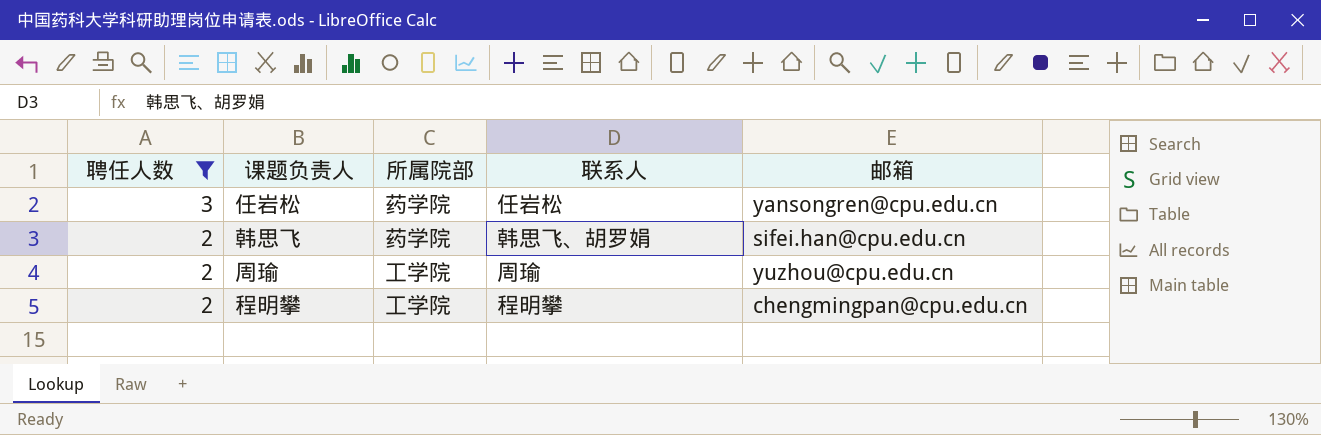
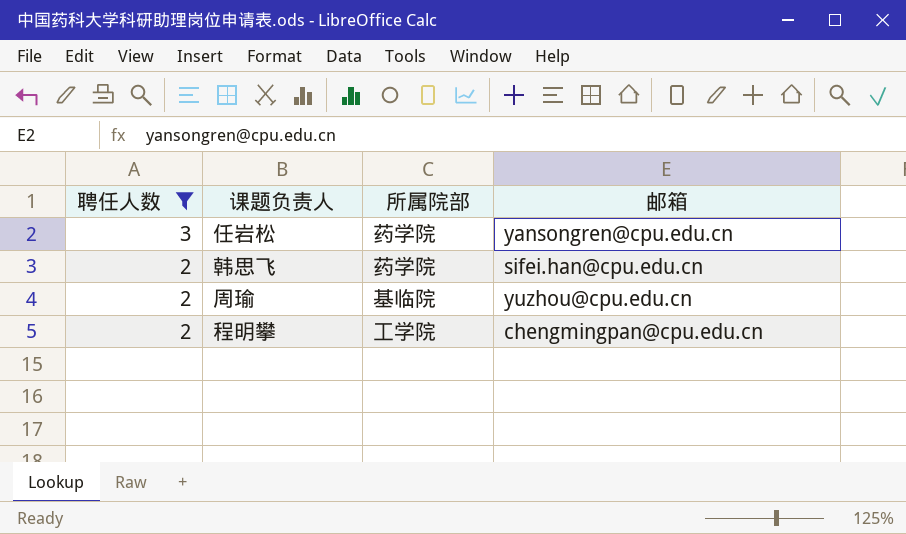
column 联系人 | position: 4 -> none
周瑜 | 所属院部: 工学院 -> 基临院

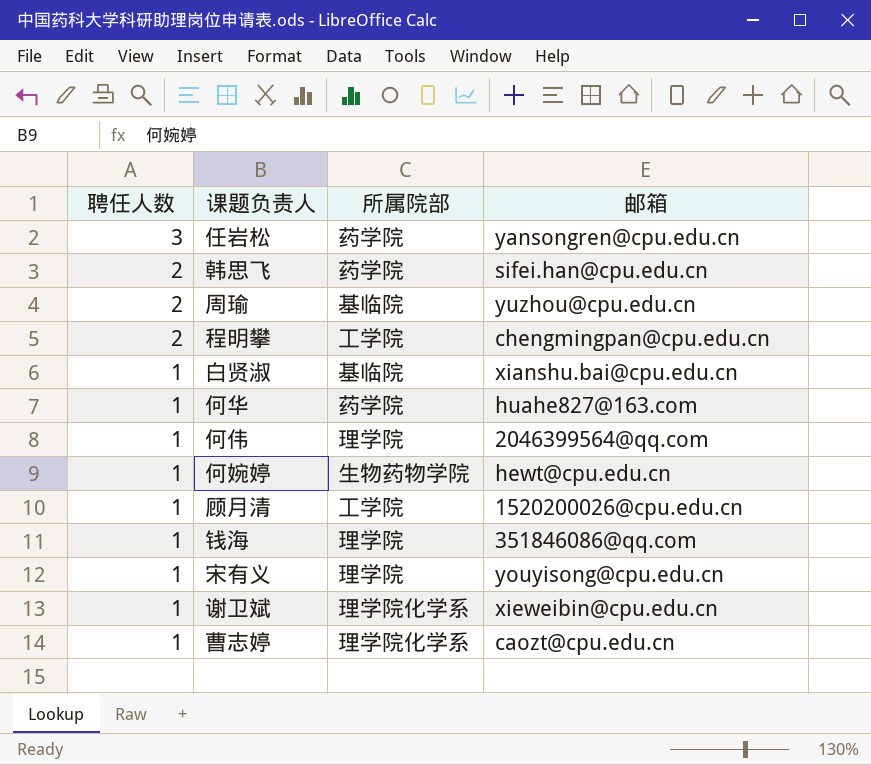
filter: 聘任人数 != 1 -> none

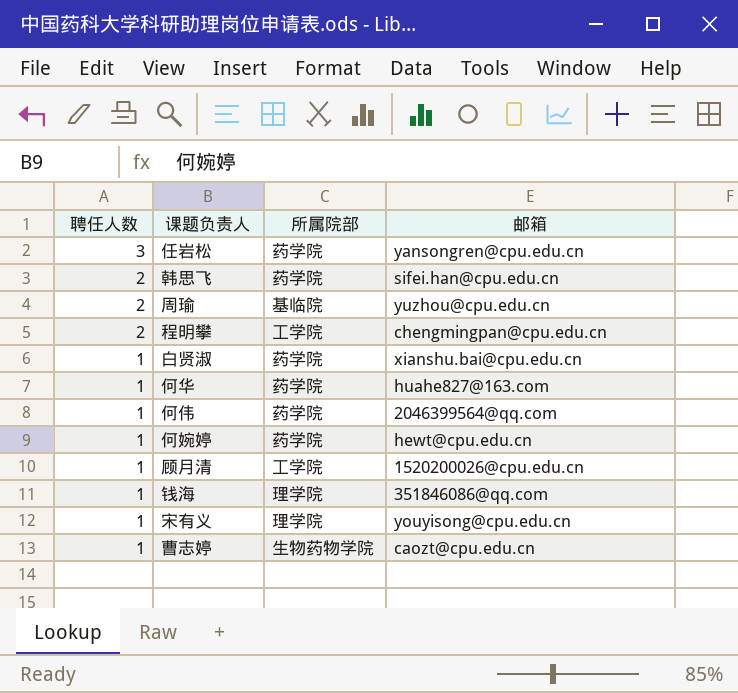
row 谢卫斌: 1 | 理学院化学系 | xieweibin@cpu.edu.cn -> none
白贤淑 | 所属院部: 基临院 -> 药学院
何伟 | 所属院部: 理学院 -> 药学院
何婉婷 | 所属院部: 生物药物学院 -> 药学院
曹志婷 | 所属院部: 理学院化学系 -> 生物药物学院

